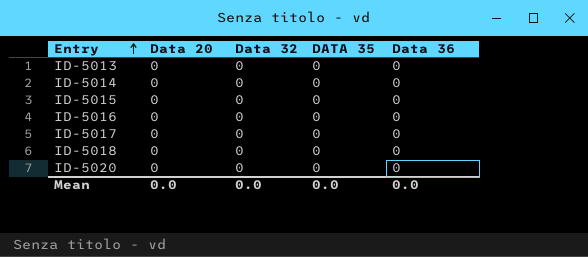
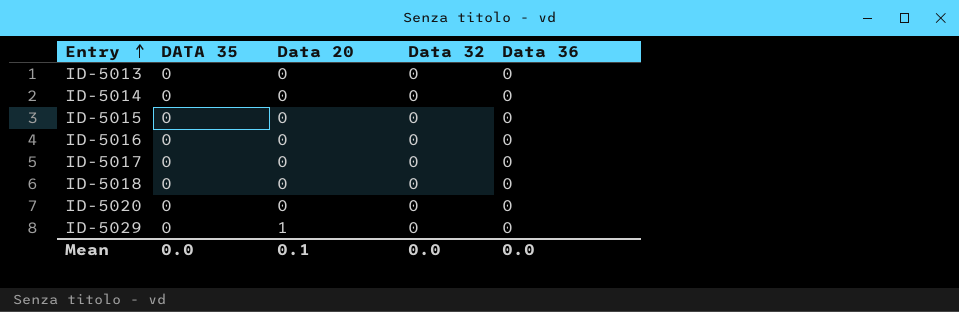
column DATA 35 | position: 4 -> 2
row ID-5029: none -> 0 | 1 | 0 | 0
Mean | Data 20: 0.0 -> 0.1

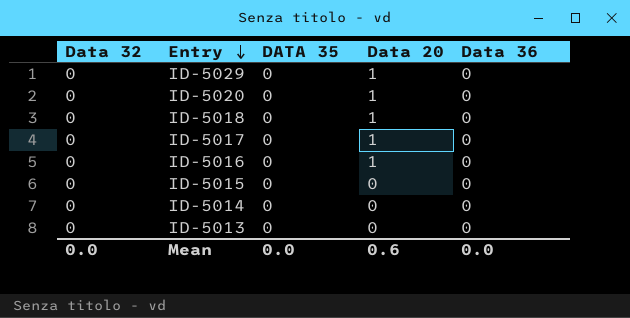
row order: Entry ascending -> Entry descending
column Data 32 | position: 4 -> 1
ID-5020 | Data 20: 0 -> 1
ID-5018 | Data 20: 0 -> 1
ID-5017 | Data 20: 0 -> 1
ID-5016 | Data 20: 0 -> 1
Mean | Data 20: 0.1 -> 0.6

